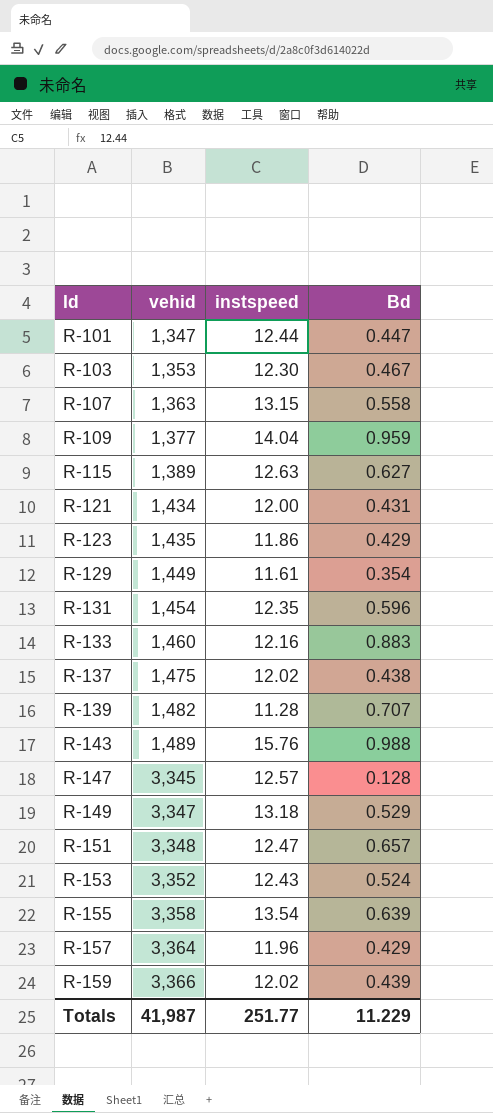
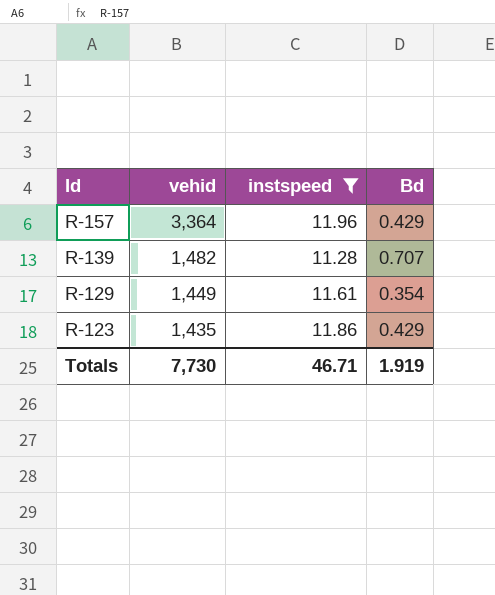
filter: none -> instspeed <= 11.96
row order: Id ascending -> Id descending
Totals | vehid: 41,987 -> 7,730
Totals | instspeed: 251.77 -> 46.71
Totals | Bd: 11.229 -> 1.919

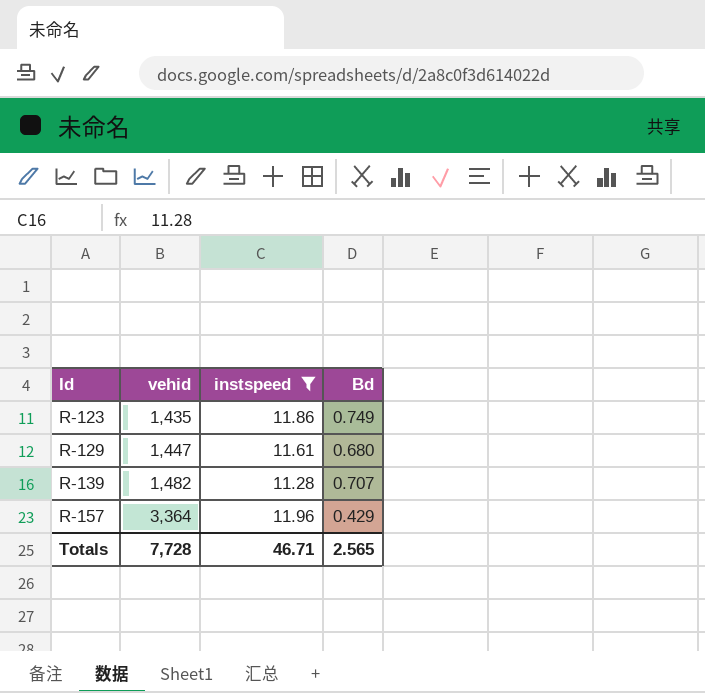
row order: Id descending -> Id ascending
R-123 | Bd: 0.429 -> 0.749
R-129 | vehid: 1,449 -> 1,447
R-129 | Bd: 0.354 -> 0.680
Totals | vehid: 7,730 -> 7,728
Totals | Bd: 1.919 -> 2.565

